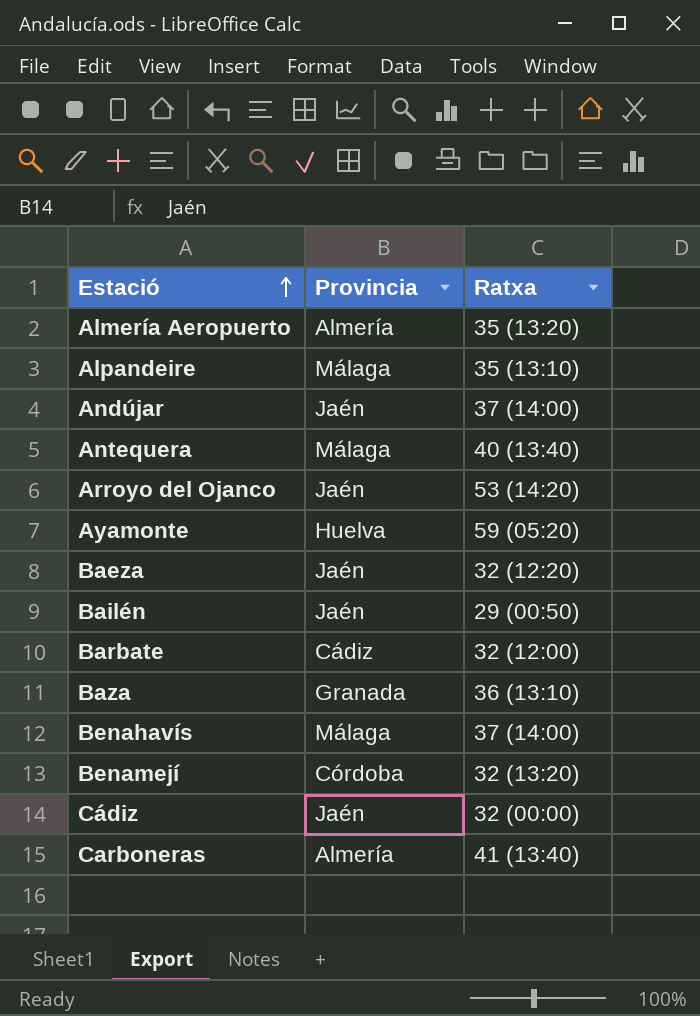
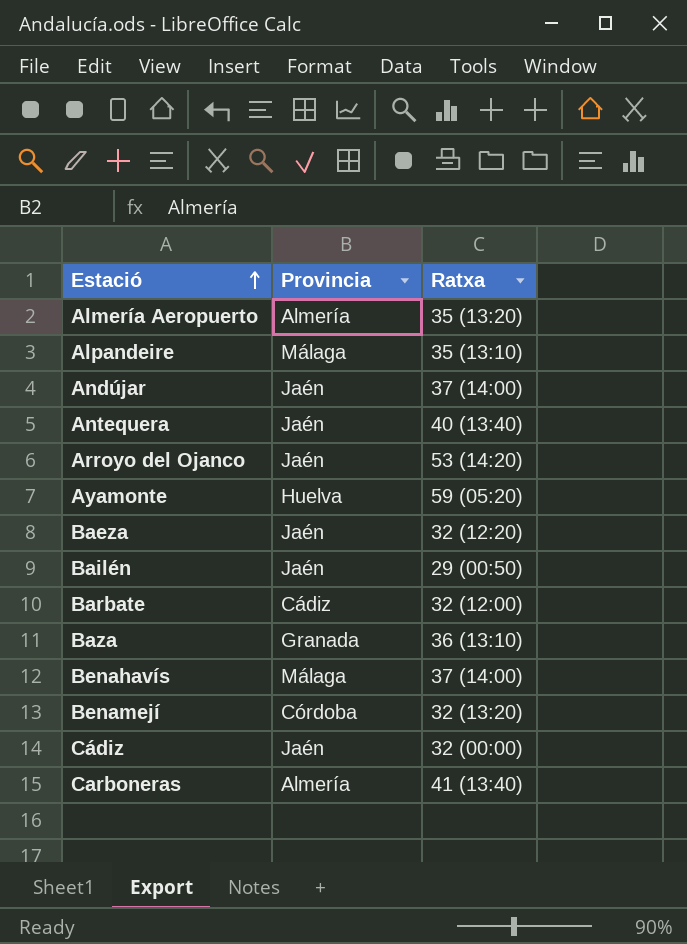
Antequera | Provincia: Málaga -> Jaén

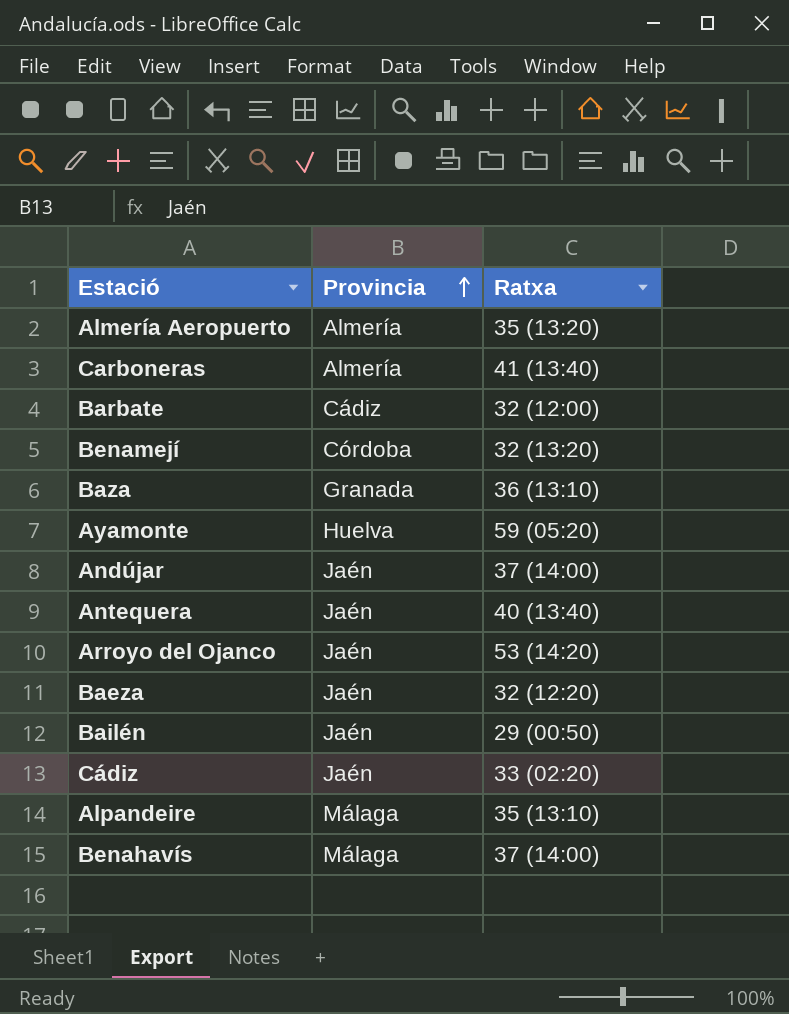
row order: Estació ascending -> Provincia ascending
Cádiz | Ratxa: 32 (00:00) -> 33 (02:20)

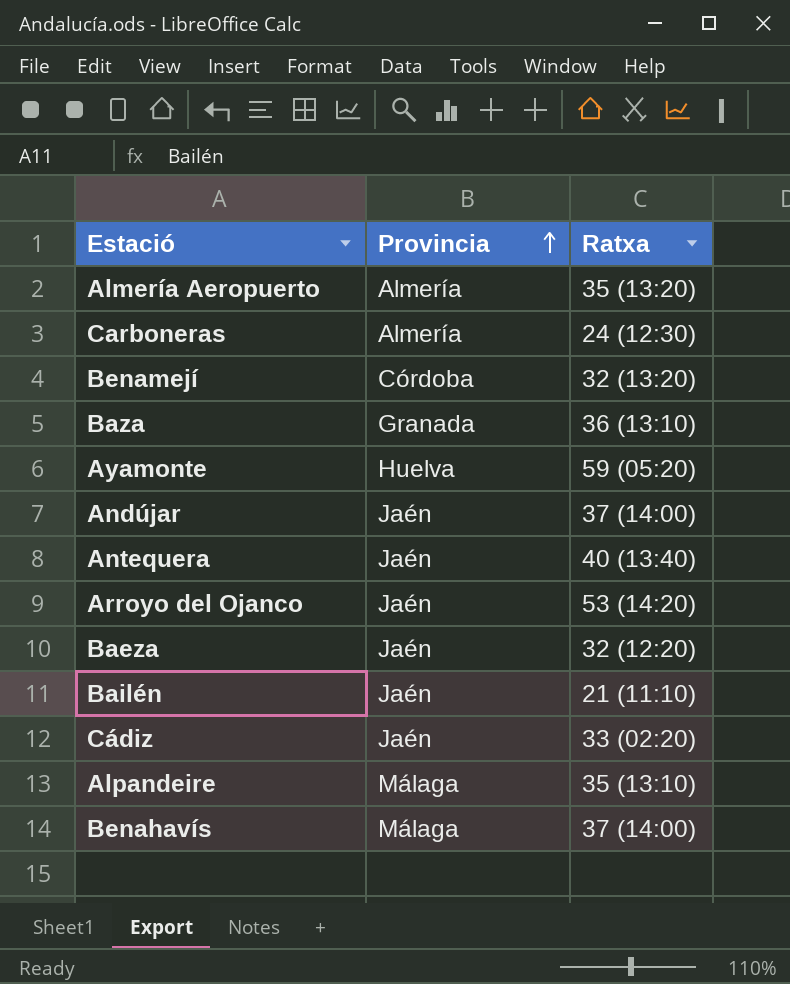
row Barbate: Cádiz | 32 (12:00) -> none
Carboneras | Ratxa: 41 (13:40) -> 24 (12:30)
Bailén | Ratxa: 29 (00:50) -> 21 (11:10)

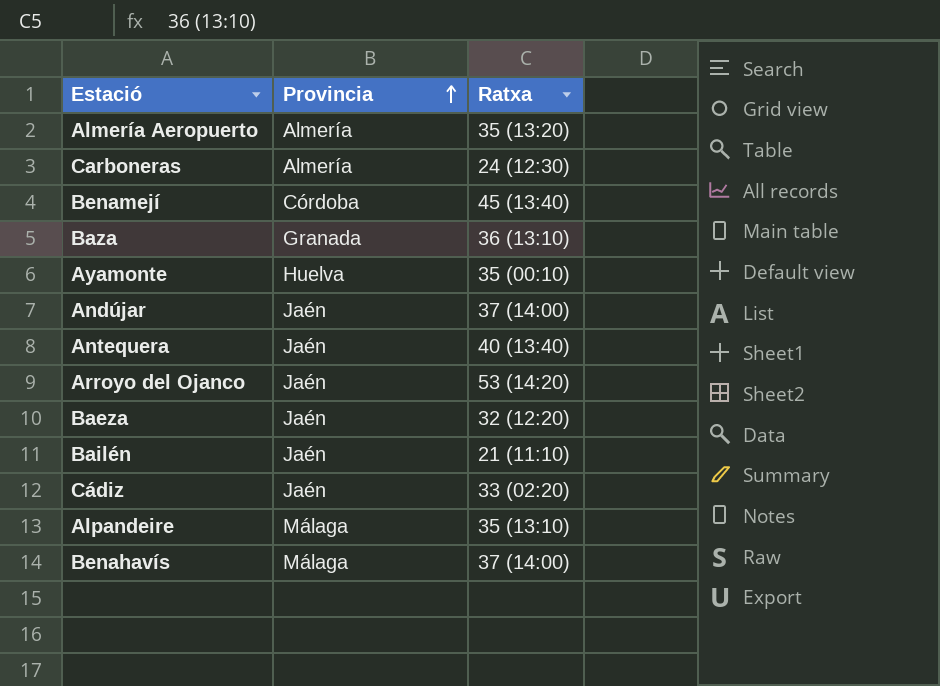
Benamejí | Ratxa: 32 (13:20) -> 45 (13:40)
Ayamonte | Ratxa: 59 (05:20) -> 35 (00:10)

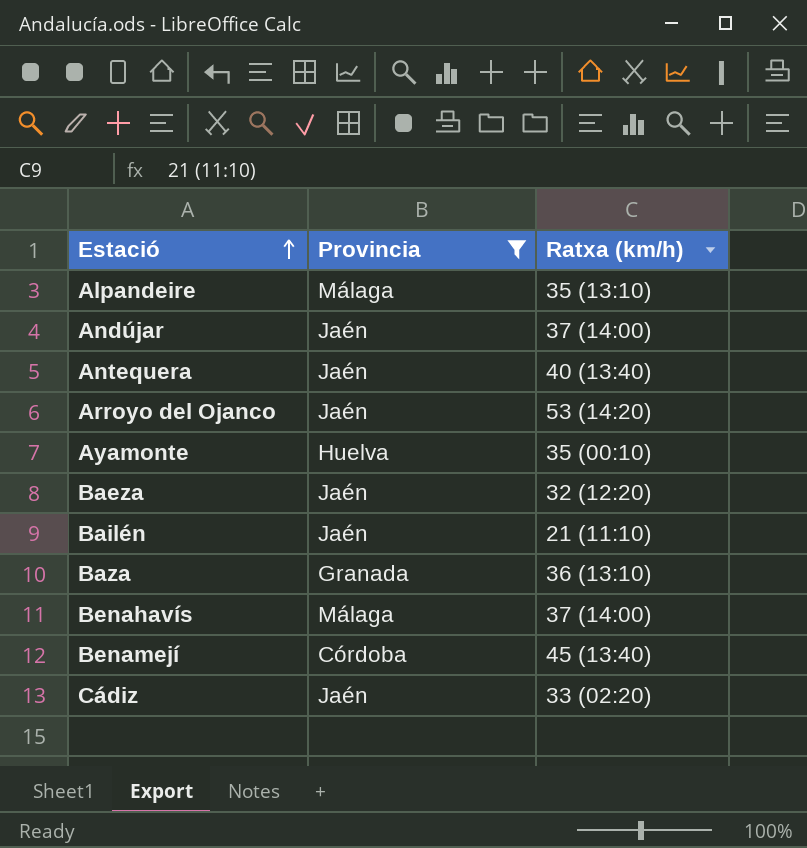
filter: none -> Provincia != Almería
row order: Provincia ascending -> Estació ascending
column name: Ratxa -> Ratxa (km/h)

